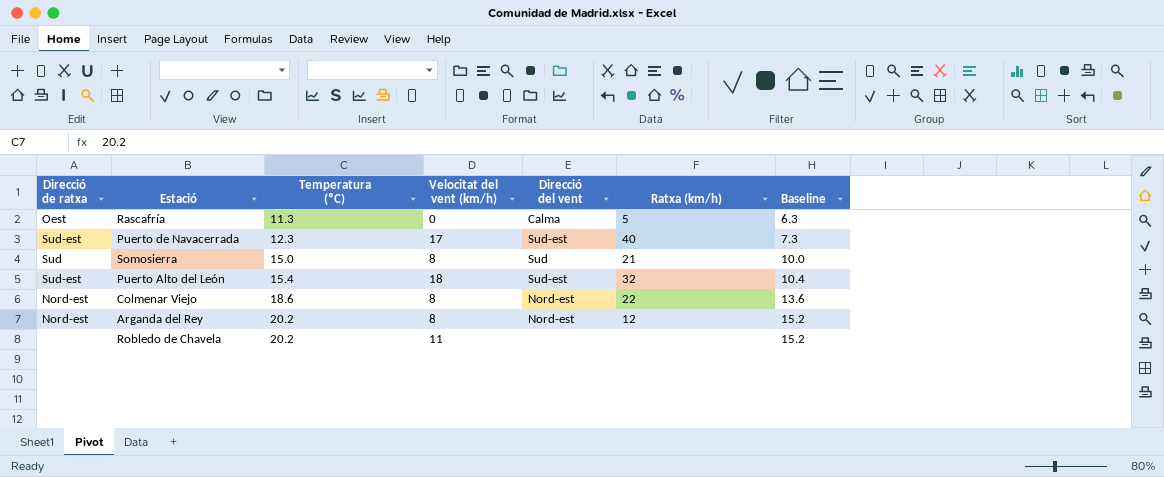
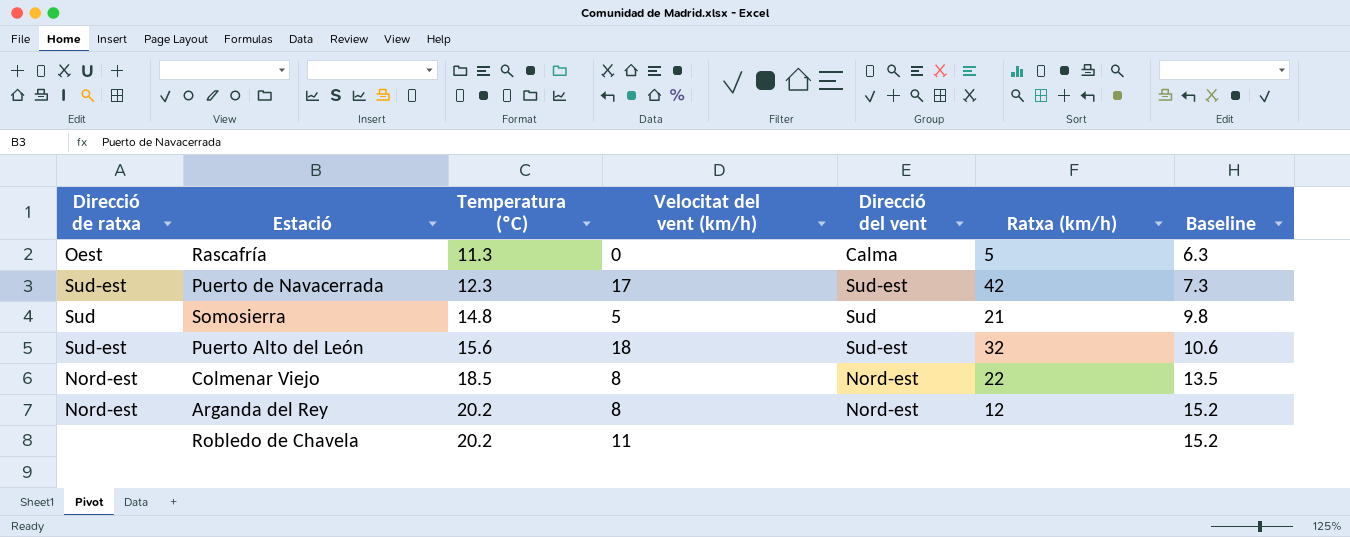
Puerto de Navacerrada | Ratxa (km/h): 40 -> 42
Somosierra | Temperatura (ºC): 15.0 -> 14.8
Somosierra | Velocitat del vent (km/h): 8 -> 5
Somosierra | Baseline: 10.0 -> 9.8
Puerto Alto del León | Temperatura (ºC): 15.4 -> 15.6
Puerto Alto del León | Baseline: 10.4 -> 10.6
Colmenar Viejo | Temperatura (ºC): 18.6 -> 18.5
Colmenar Viejo | Baseline: 13.6 -> 13.5

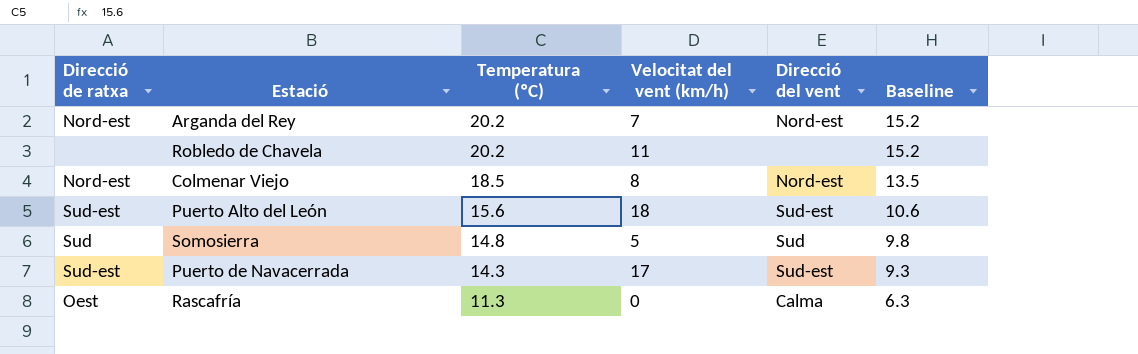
row order: Temperatura (ºC) ascending -> Temperatura (ºC) descending
column Ratxa (km/h) | position: 6 -> none
Arganda del Rey | Velocitat del vent (km/h): 8 -> 7
Puerto de Navacerrada | Temperatura (ºC): 12.3 -> 14.3
Puerto de Navacerrada | Baseline: 7.3 -> 9.3

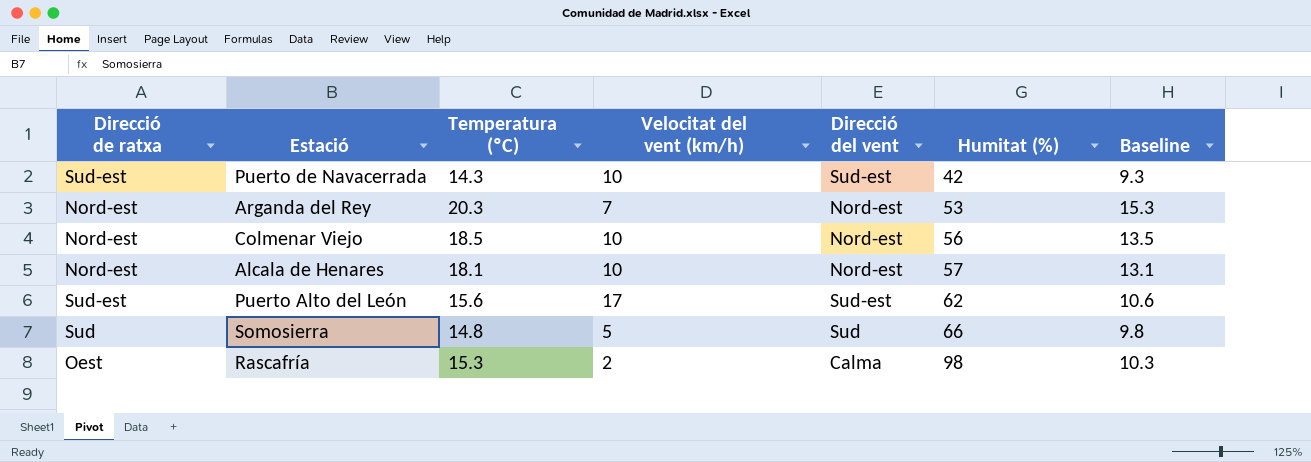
row order: Temperatura (ºC) descending -> Humitat (%) ascending
column Humitat (%) | position: none -> 6
row Robledo de Chavela: none | 20.2 | 11 | none | 15.2 -> none
Puerto de Navacerrada | Velocitat del vent (km/h): 17 -> 10
Arganda del Rey | Temperatura (ºC): 20.2 -> 20.3
Arganda del Rey | Baseline: 15.2 -> 15.3
Colmenar Viejo | Velocitat del vent (km/h): 8 -> 10
row Alcala de Henares: none -> Nord-est | 18.1 | 10 | Nord-est | 57 | 13.1
Puerto Alto del León | Velocitat del vent (km/h): 18 -> 17
Rascafría | Temperatura (ºC): 11.3 -> 15.3
Rascafría | Velocitat del vent (km/h): 0 -> 2
Rascafría | Baseline: 6.3 -> 10.3

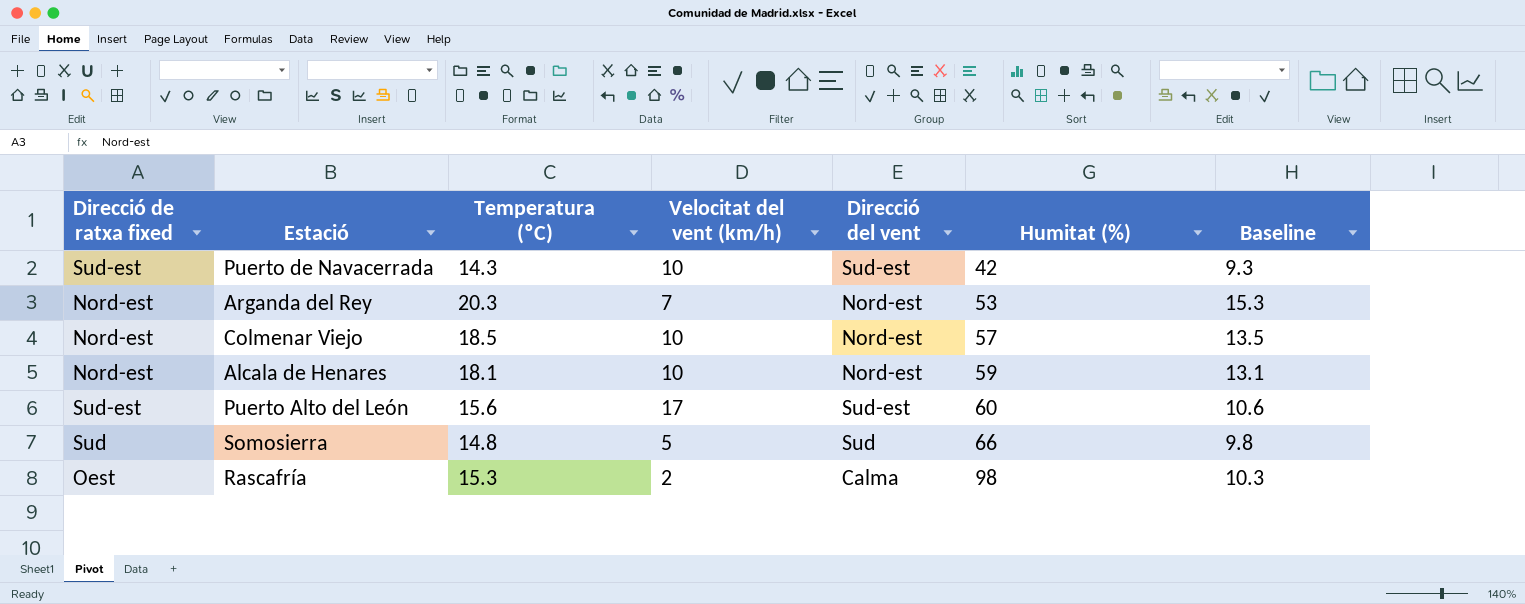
column name: Direcció de ratxa -> Direcció de ratxa fixed
Colmenar Viejo | Humitat (%): 56 -> 57
Alcala de Henares | Humitat (%): 57 -> 59
Puerto Alto del León | Humitat (%): 62 -> 60

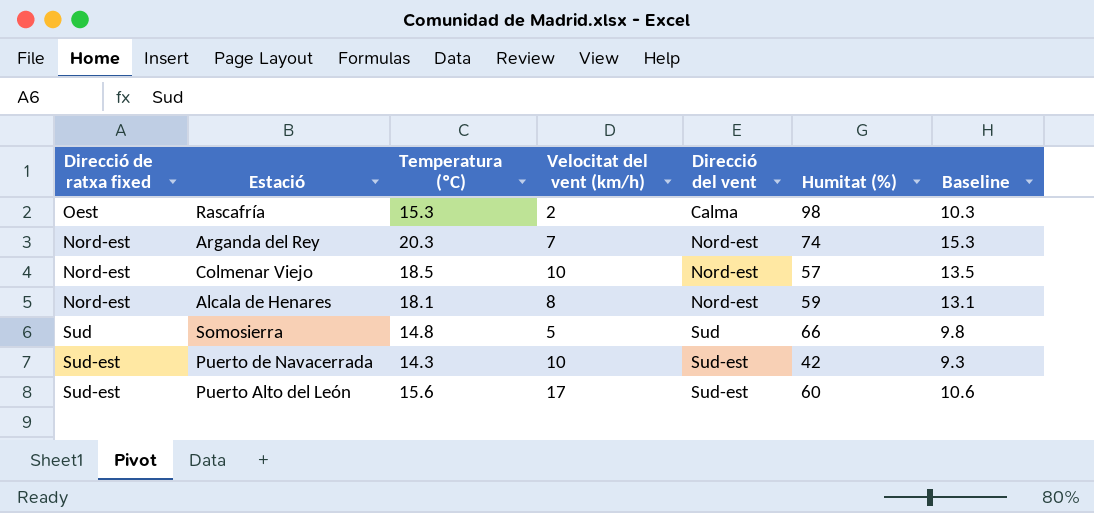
row order: Humitat (%) ascending -> Direcció del vent ascending
Arganda del Rey | Humitat (%): 53 -> 74
Alcala de Henares | Velocitat del vent (km/h): 10 -> 8

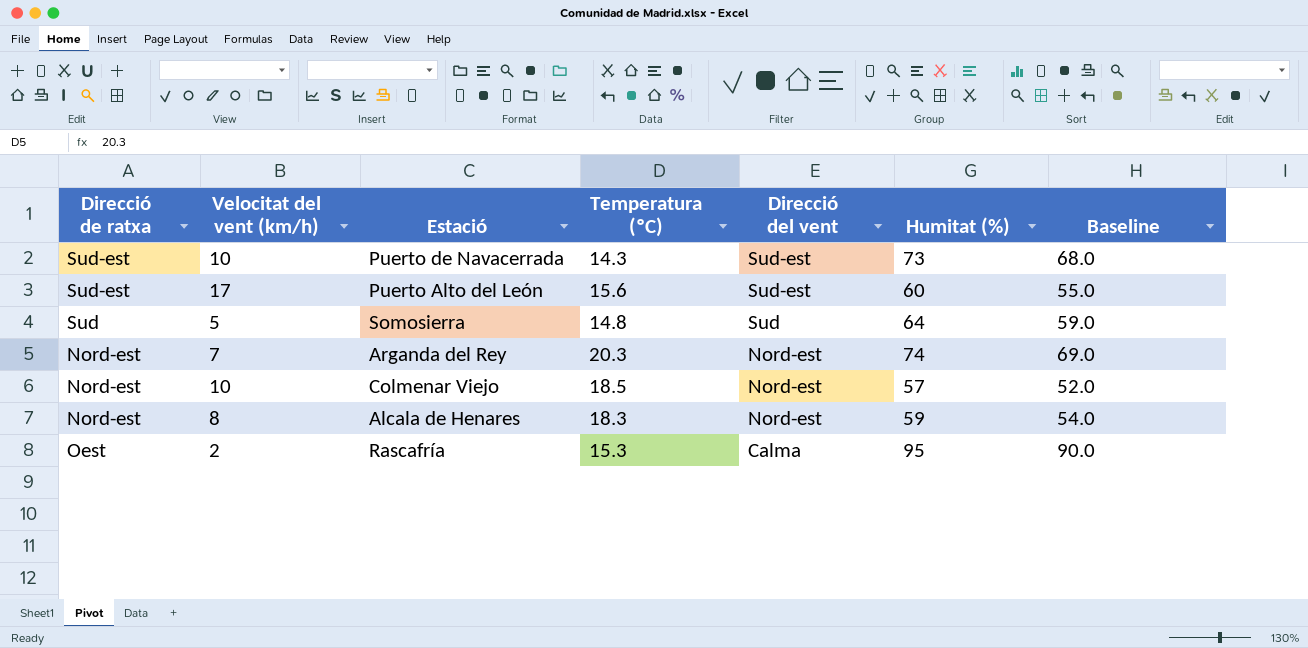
row order: Direcció del vent ascending -> Direcció del vent descending
column name: Direcció de ratxa fixed -> Direcció de ratxa
column Velocitat del vent (km/h) | position: 4 -> 2
column Baseline | formula: [Temperatura (ºC)] - 5 -> [Humitat (%)] - 5
Puerto de Navacerrada | Humitat (%): 42 -> 73
Somosierra | Humitat (%): 66 -> 64
Alcala de Henares | Temperatura (ºC): 18.1 -> 18.3
Rascafría | Humitat (%): 98 -> 95

